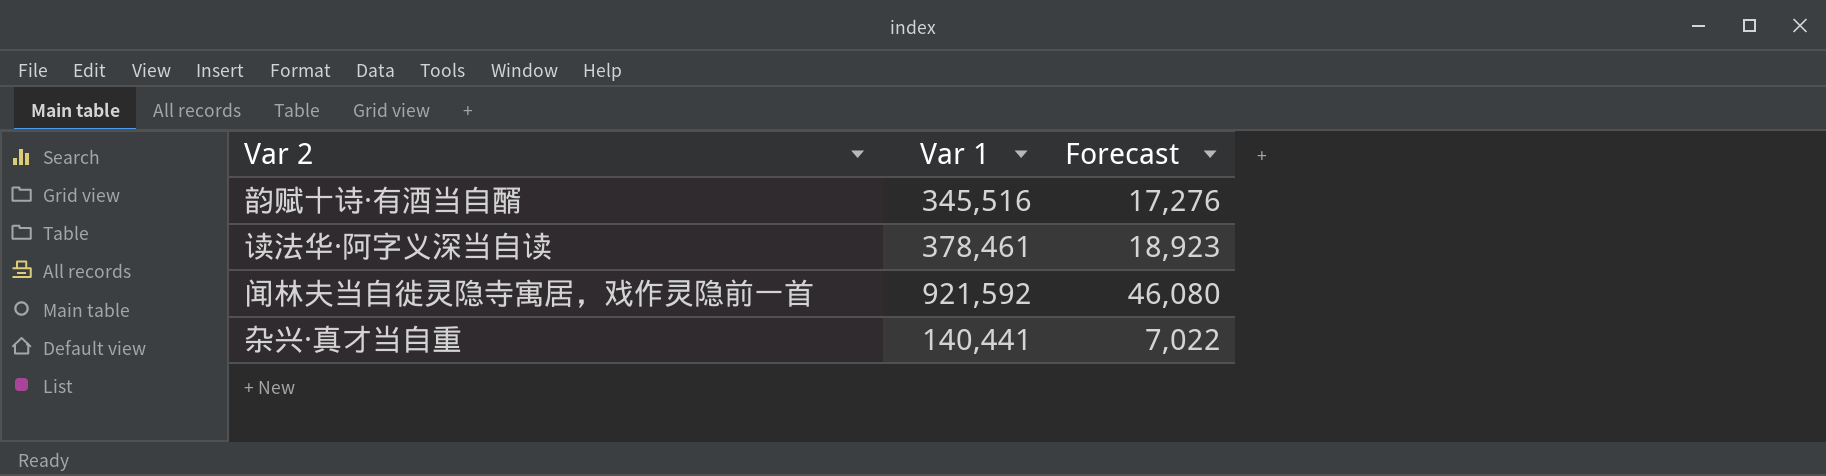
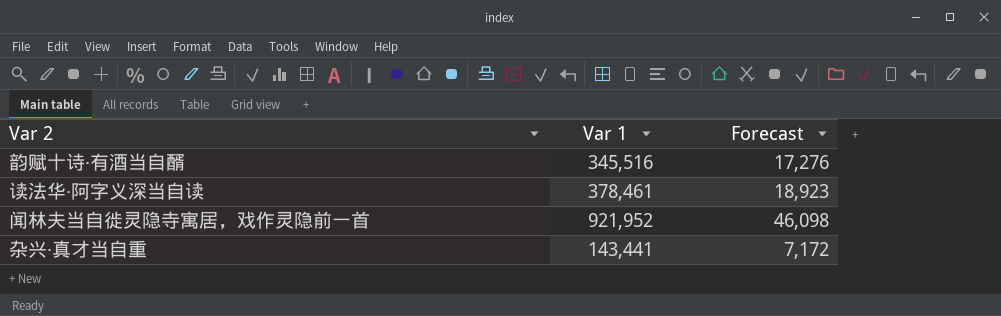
闻林夫当自徙灵隐寺寓居，戏作灵隐前一首 | Var 1: 921,592 -> 921,952
闻林夫当自徙灵隐寺寓居，戏作灵隐前一首 | Forecast: 46,080 -> 46,098
杂兴·真才当自重 | Var 1: 140,441 -> 143,441
杂兴·真才当自重 | Forecast: 7,022 -> 7,172

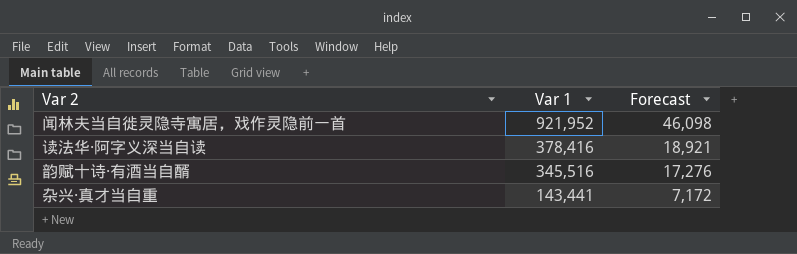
row order: none -> Var 1 descending
读法华·阿字义深当自读 | Var 1: 378,461 -> 378,416
读法华·阿字义深当自读 | Forecast: 18,923 -> 18,921

